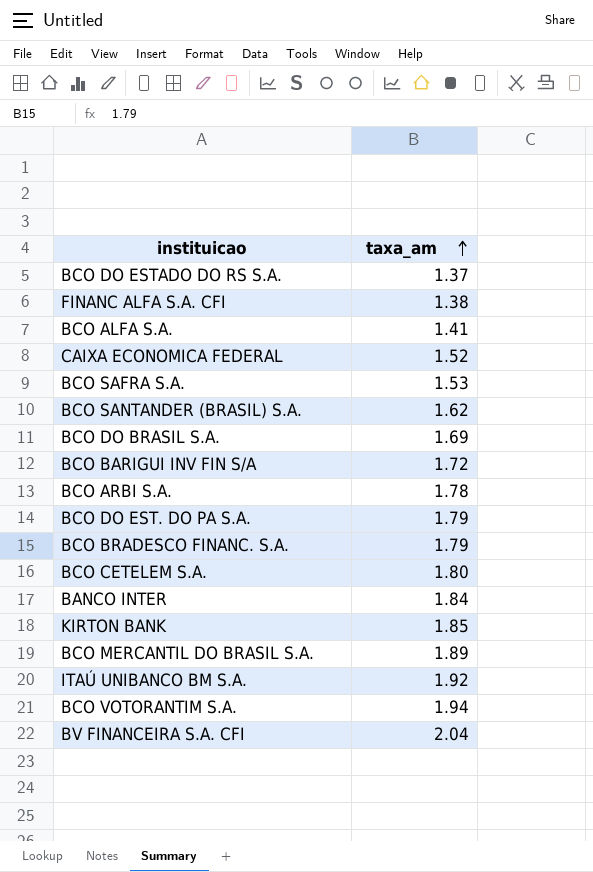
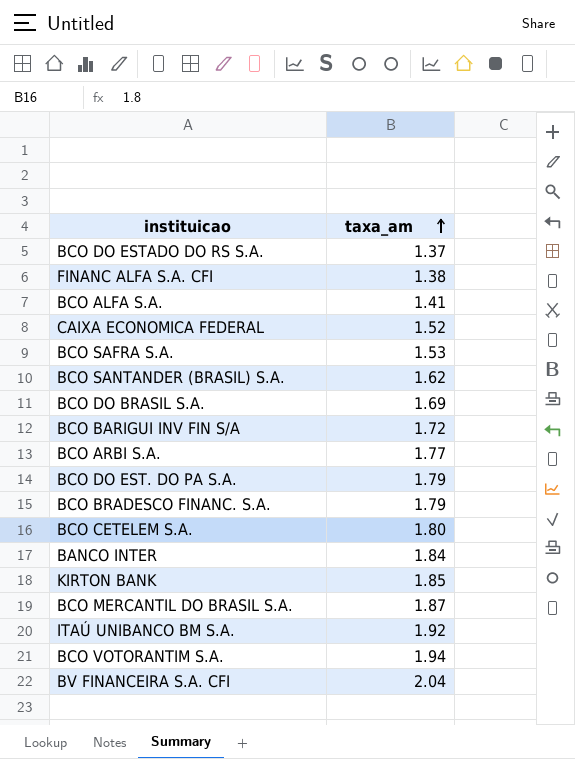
BCO ARBI S.A. | taxa_am: 1.78 -> 1.77
BCO MERCANTIL DO BRASIL S.A. | taxa_am: 1.89 -> 1.87

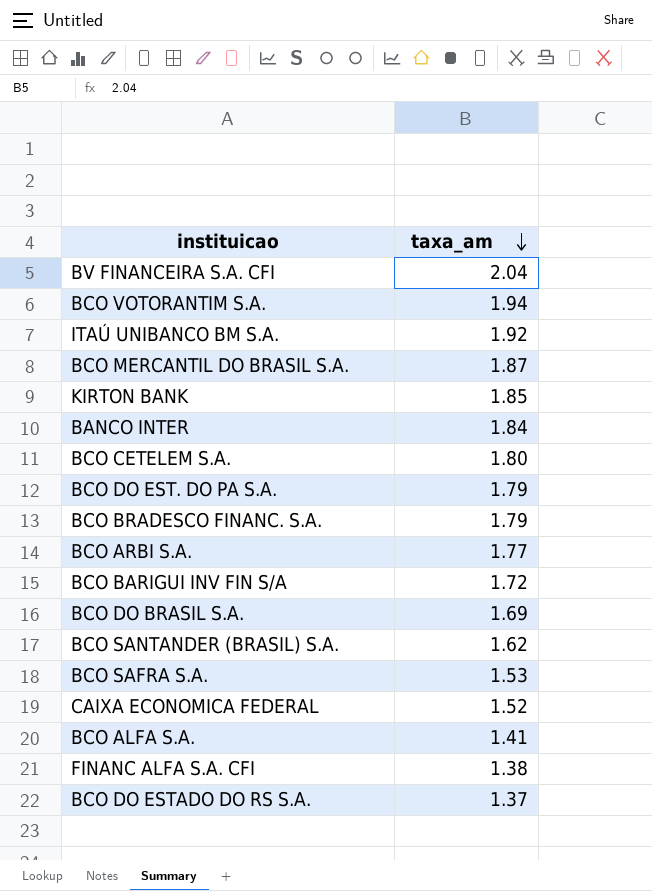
row order: taxa_am ascending -> taxa_am descending

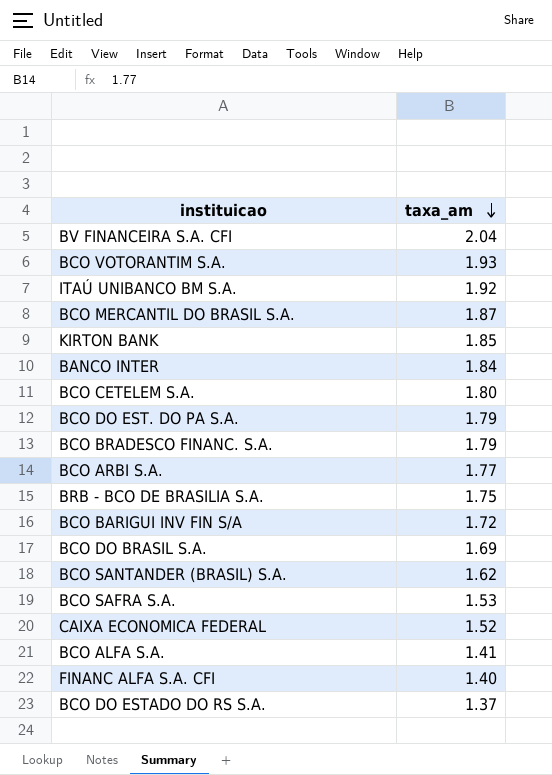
BCO VOTORANTIM S.A. | taxa_am: 1.94 -> 1.93
row BRB - BCO DE BRASILIA S.A.: none -> 1.75
FINANC ALFA S.A. CFI | taxa_am: 1.38 -> 1.40

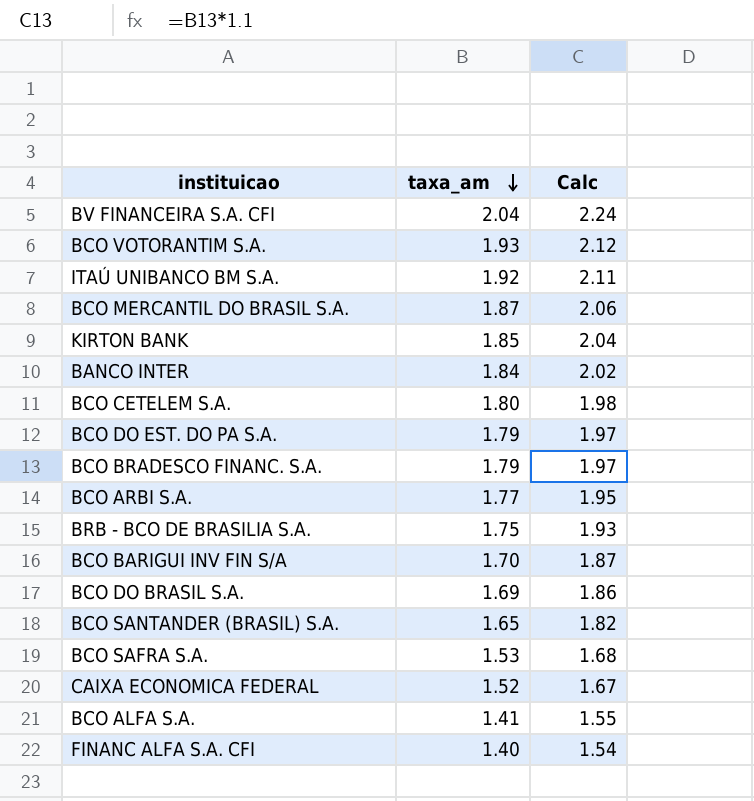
column Calc | formula: none -> [taxa_am] * 1.1
row BCO DO ESTADO DO RS S.A.: 1.37 -> none
BCO BARIGUI INV FIN S/A | taxa_am: 1.72 -> 1.70
BCO SANTANDER (BRASIL) S.A. | taxa_am: 1.62 -> 1.65

